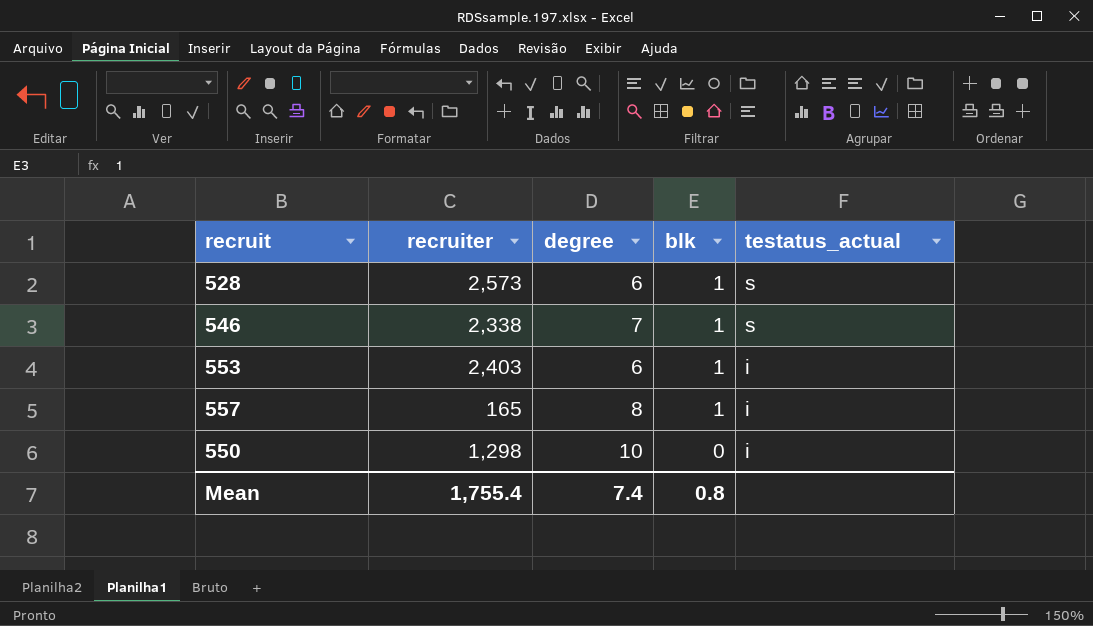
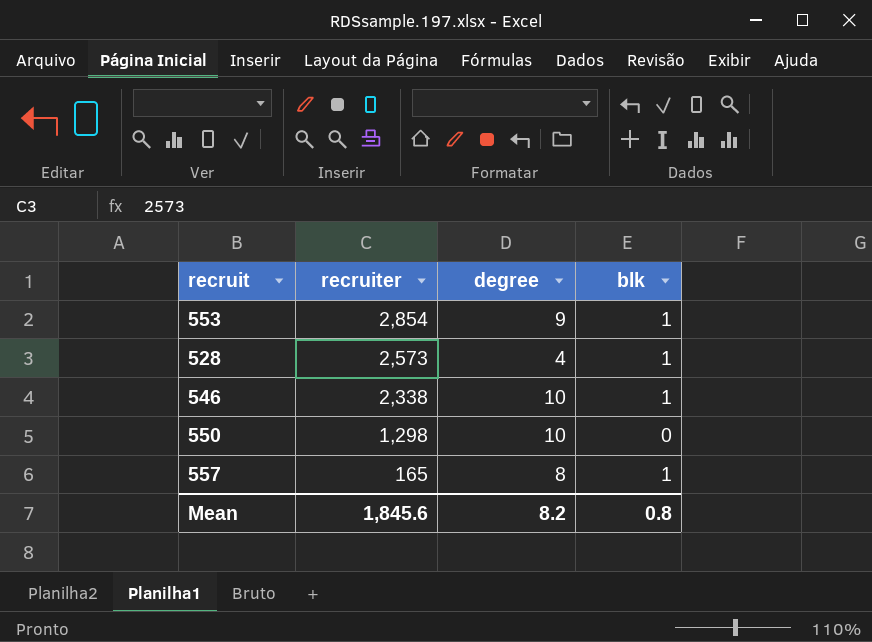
row order: blk descending -> recruiter descending
column testatus_actual | position: 5 -> none
553 | recruiter: 2,403 -> 2,854
553 | degree: 6 -> 9
528 | degree: 6 -> 4
546 | degree: 7 -> 10
Mean | recruiter: 1,755.4 -> 1,845.6
Mean | degree: 7.4 -> 8.2

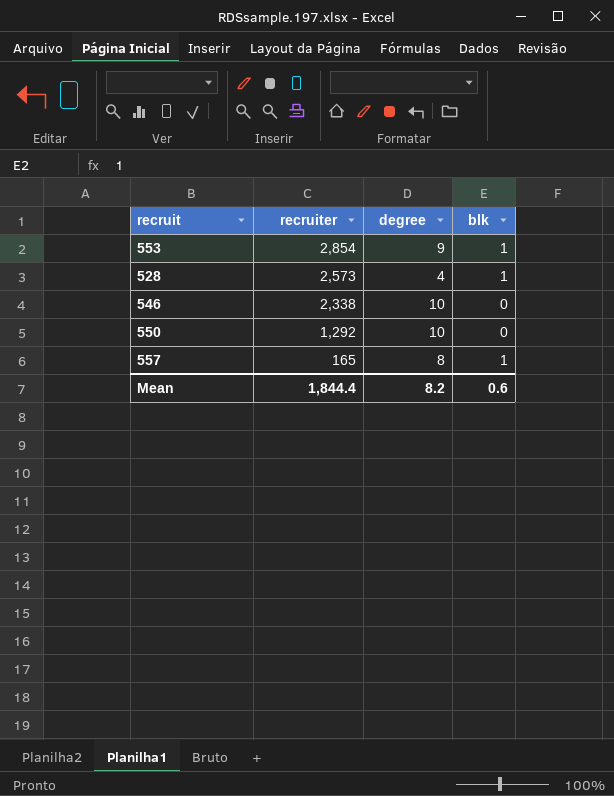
546 | blk: 1 -> 0
550 | recruiter: 1,298 -> 1,292
Mean | recruiter: 1,845.6 -> 1,844.4
Mean | blk: 0.8 -> 0.6

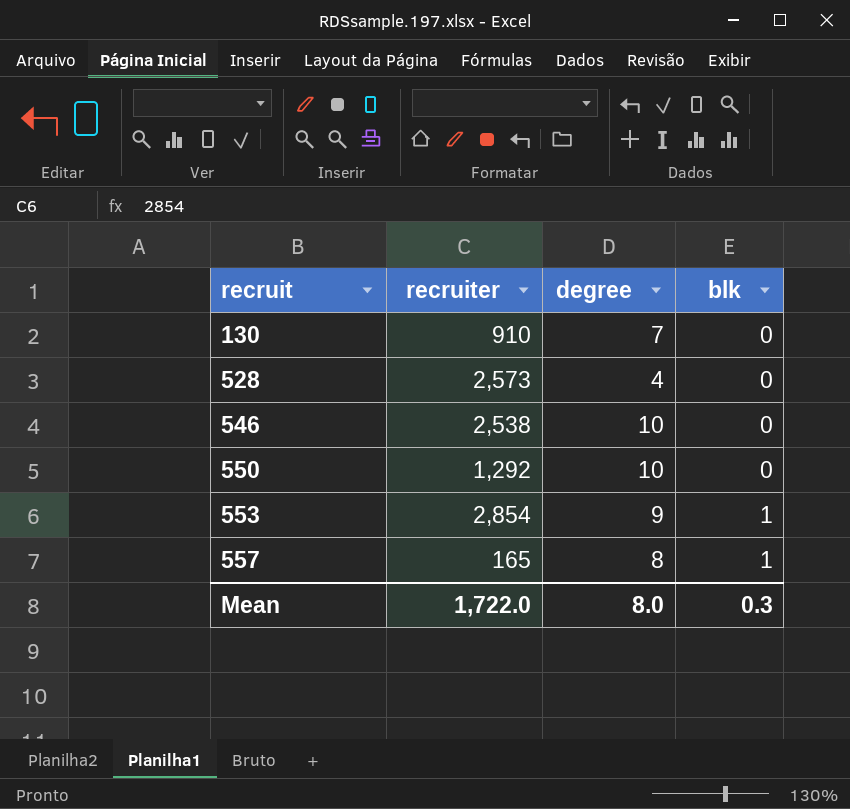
row order: recruiter descending -> recruit ascending
row 130: none -> 910 | 7 | 0
528 | blk: 1 -> 0
546 | recruiter: 2,338 -> 2,538
Mean | recruiter: 1,844.4 -> 1,722.0
Mean | degree: 8.2 -> 8.0
Mean | blk: 0.6 -> 0.3

